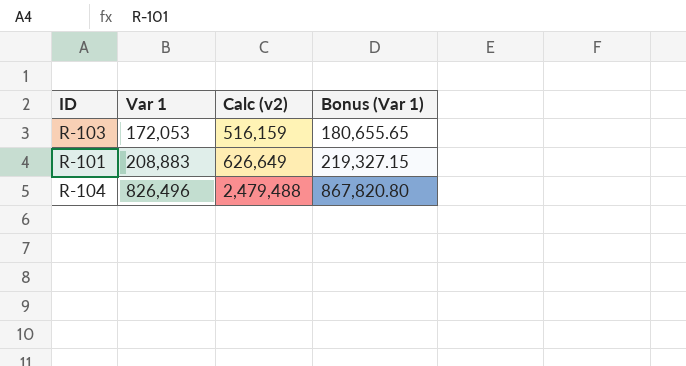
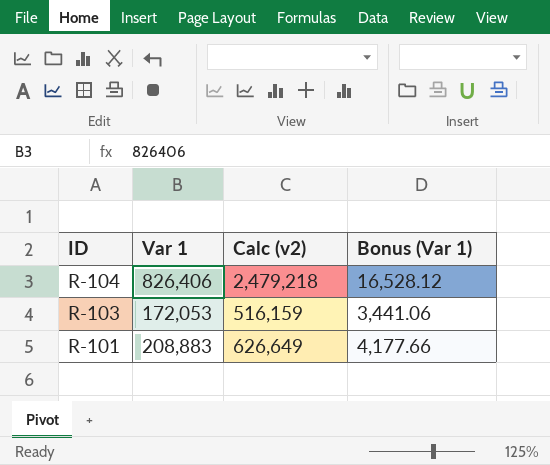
row order: Var 1 ascending -> ID descending
column Bonus (Var 1) | formula: [Var 1] * 1.05 -> [Var 1] * 0.02
R-104 | Var 1: 826,496 -> 826,406
R-104 | Calc (v2): 2,479,488 -> 2,479,218

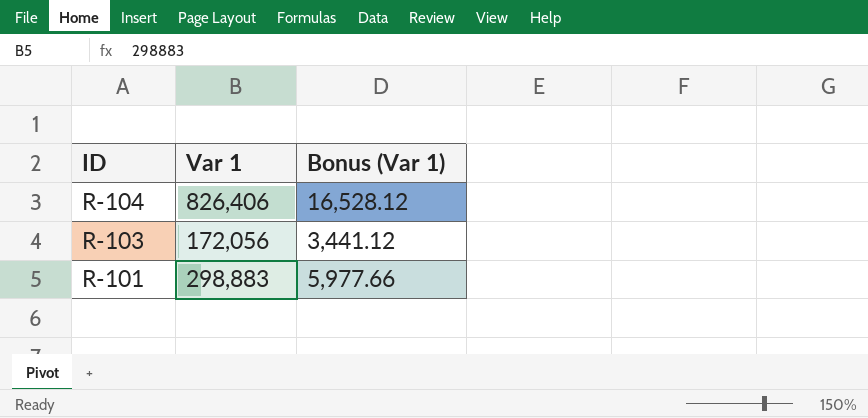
column Calc (v2) | formula: [Var 1] * 3 -> none
R-103 | Var 1: 172,053 -> 172,056
R-103 | Bonus (Var 1): 3,441.06 -> 3,441.12
R-101 | Var 1: 208,883 -> 298,883
R-101 | Bonus (Var 1): 4,177.66 -> 5,977.66

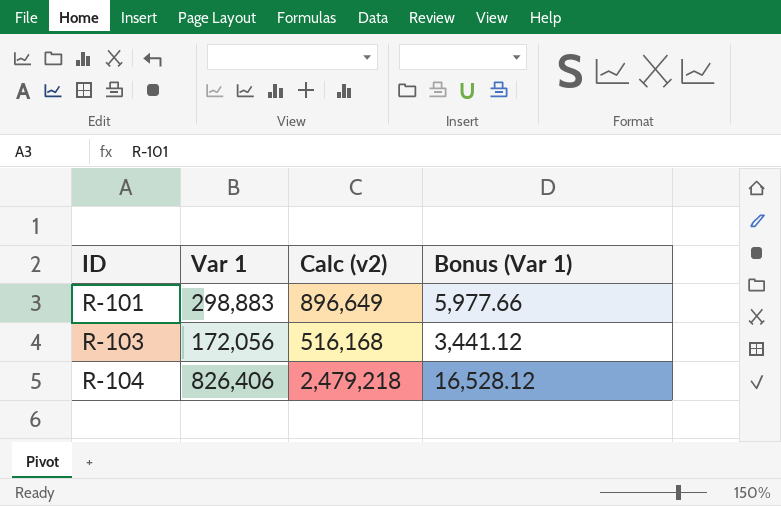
row order: ID descending -> ID ascending
column Calc (v2) | formula: none -> [Var 1] * 3

